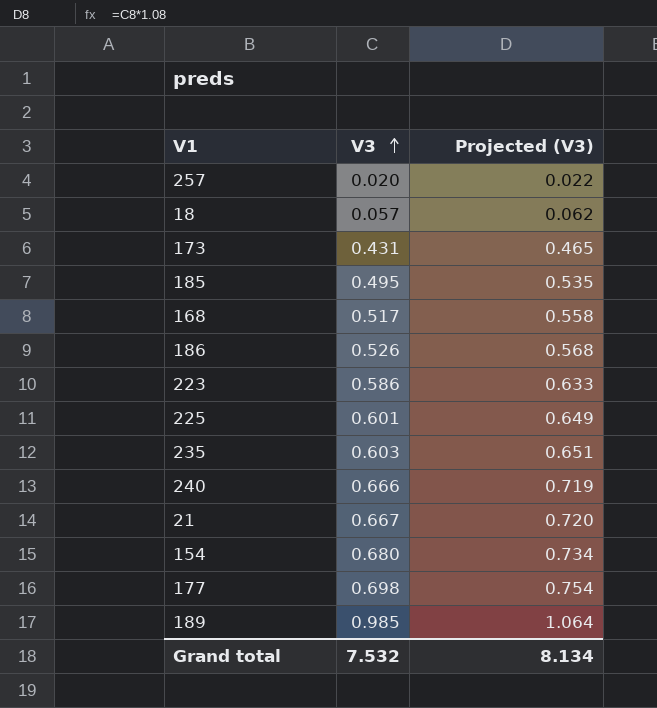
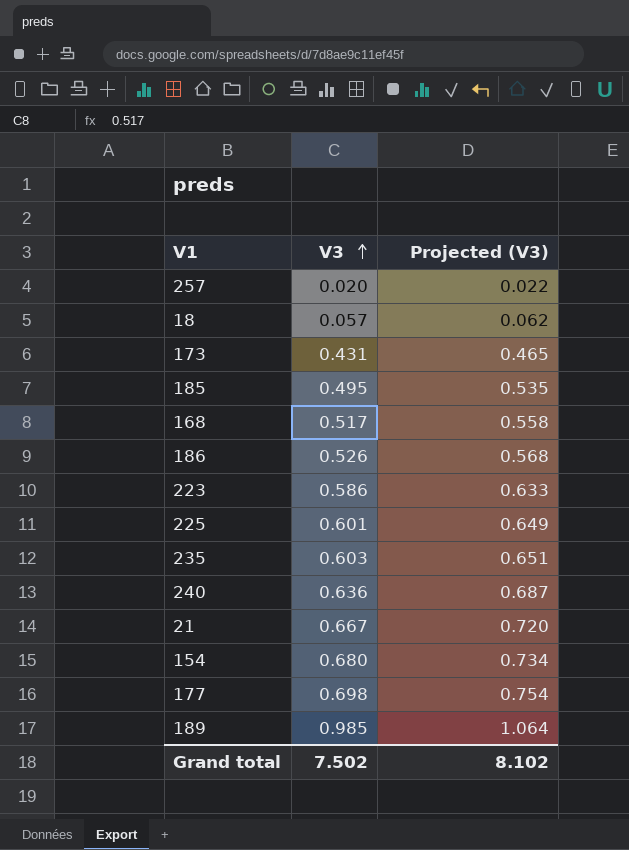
240 | V3: 0.666 -> 0.636
240 | Projected (V3): 0.719 -> 0.687
Grand total | V3: 7.532 -> 7.502
Grand total | Projected (V3): 8.134 -> 8.102

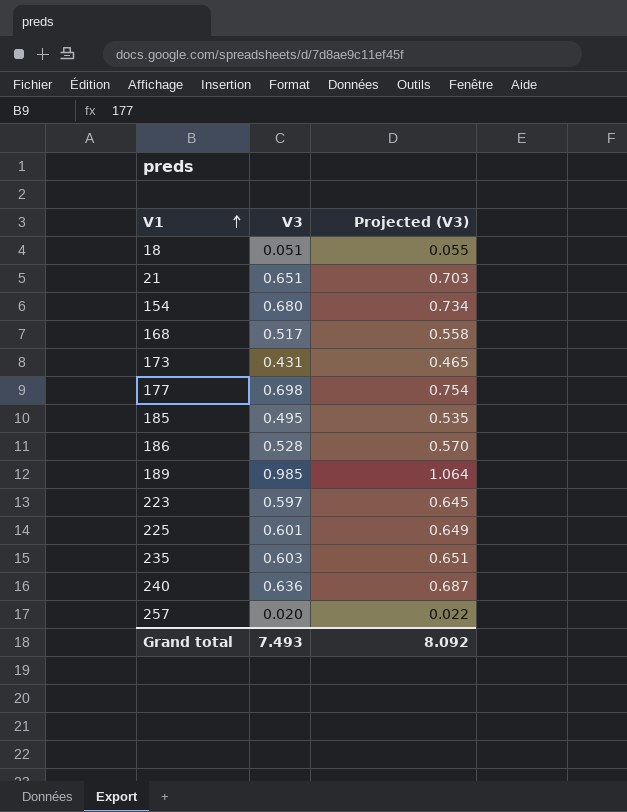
row order: V3 ascending -> V1 ascending
18 | V3: 0.057 -> 0.051
18 | Projected (V3): 0.062 -> 0.055
21 | V3: 0.667 -> 0.651
21 | Projected (V3): 0.720 -> 0.703
186 | V3: 0.526 -> 0.528
186 | Projected (V3): 0.568 -> 0.570
223 | V3: 0.586 -> 0.597
223 | Projected (V3): 0.633 -> 0.645
Grand total | V3: 7.502 -> 7.493
Grand total | Projected (V3): 8.102 -> 8.092

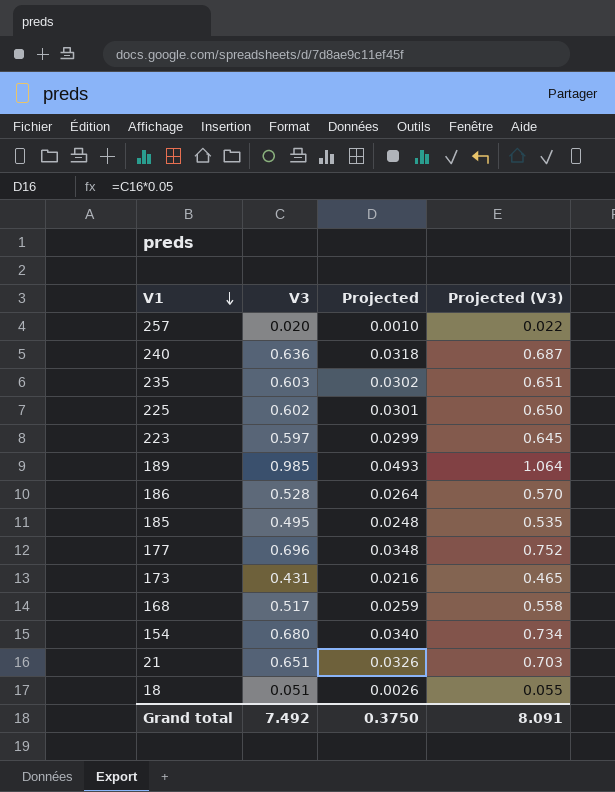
row order: V1 ascending -> V1 descending
column Projected | formula: none -> [V3] * 0.05
225 | V3: 0.601 -> 0.602
225 | Projected (V3): 0.649 -> 0.650
177 | V3: 0.698 -> 0.696
177 | Projected (V3): 0.754 -> 0.752
Grand total | V3: 7.493 -> 7.492
Grand total | Projected (V3): 8.092 -> 8.091

